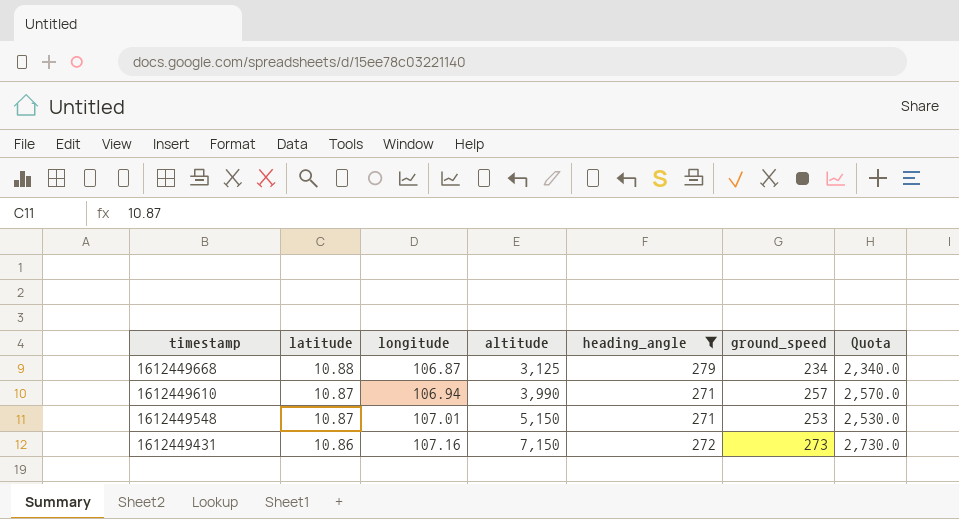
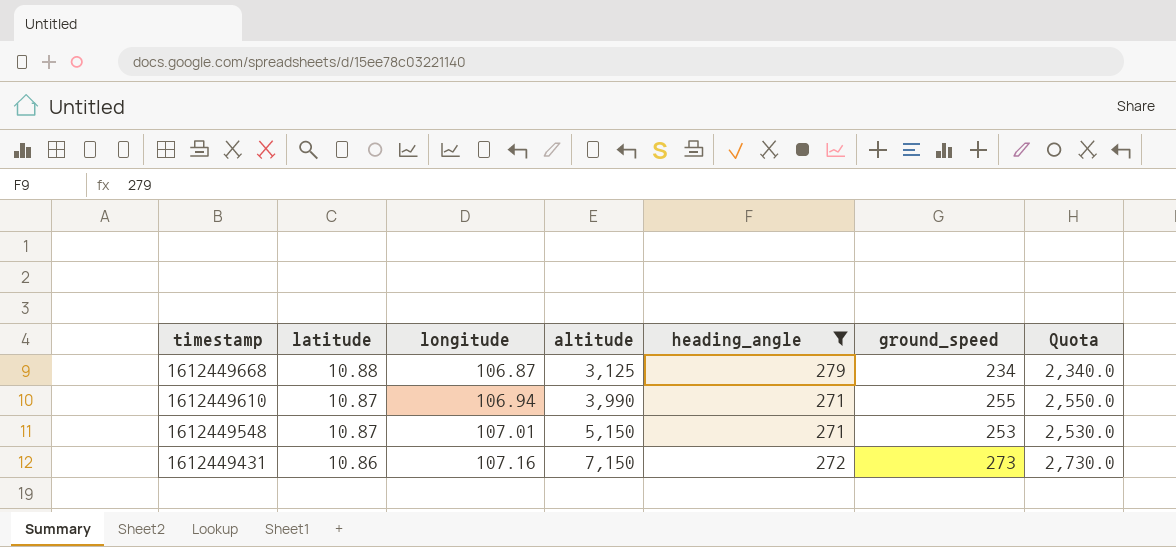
1612449610 | ground_speed: 257 -> 255
1612449610 | Quota: 2,570.0 -> 2,550.0

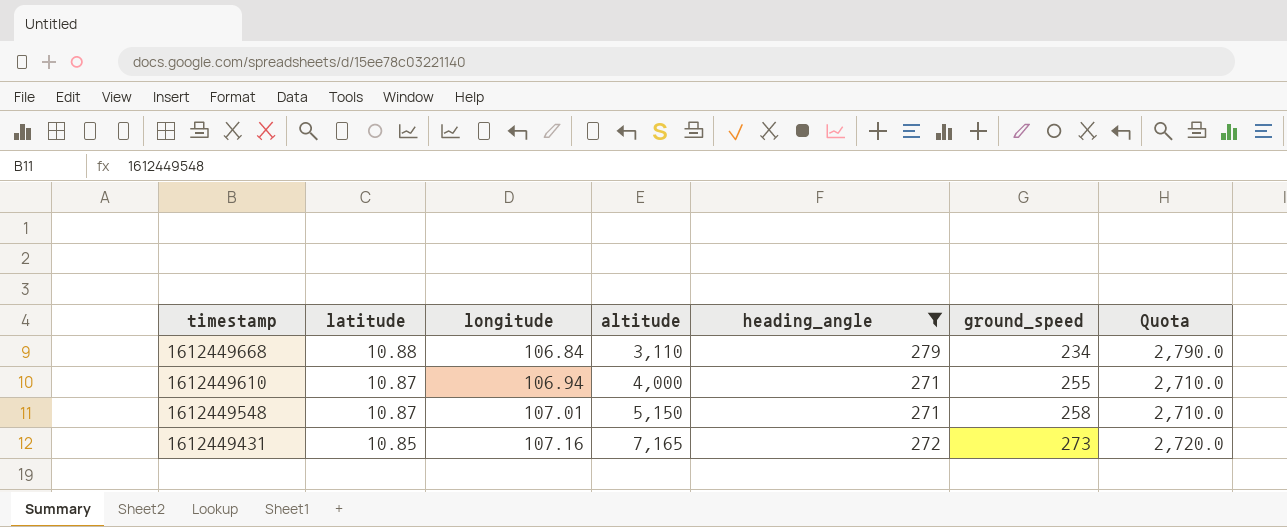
column Quota | formula: [ground_speed] * 10 -> [heading_angle] * 10
1612449668 | longitude: 106.87 -> 106.84
1612449668 | altitude: 3,125 -> 3,110
1612449610 | altitude: 3,990 -> 4,000
1612449548 | ground_speed: 253 -> 258
1612449431 | latitude: 10.86 -> 10.85
1612449431 | altitude: 7,150 -> 7,165

